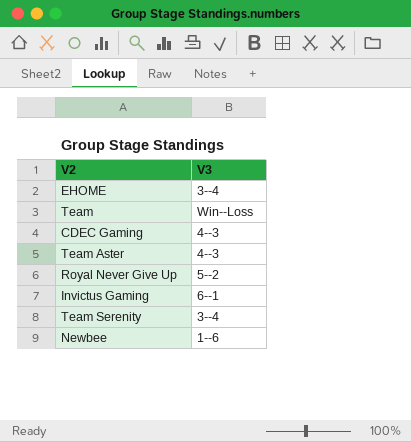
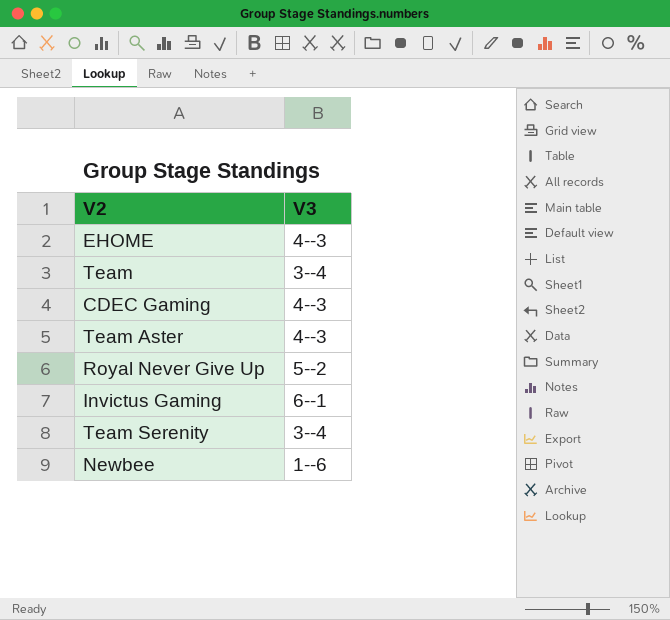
EHOME | V3: 3--4 -> 4--3
Team | V3: Win--Loss -> 3--4

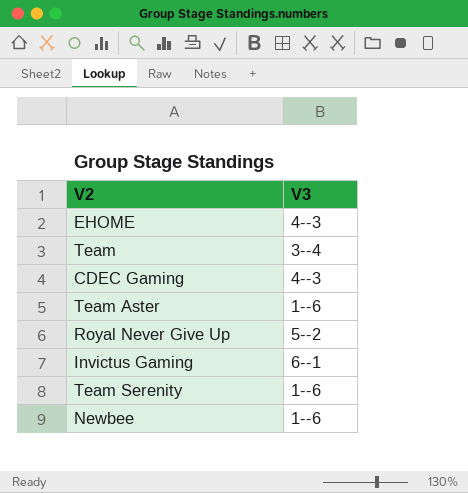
Team Aster | V3: 4--3 -> 1--6
Team Serenity | V3: 3--4 -> 1--6

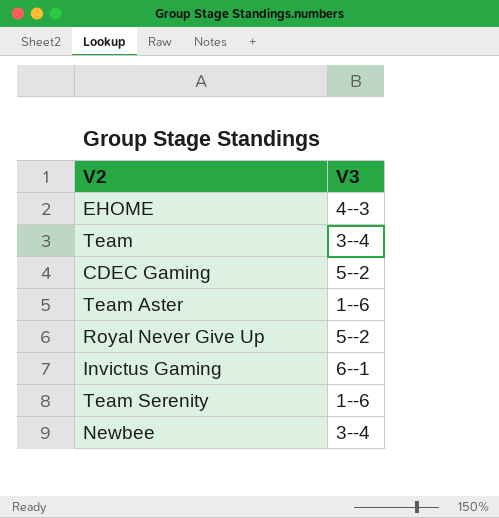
CDEC Gaming | V3: 4--3 -> 5--2
Newbee | V3: 1--6 -> 3--4

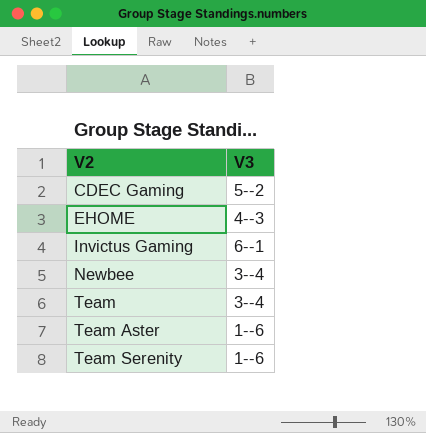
row order: none -> V2 ascending
row Royal Never Give Up: 5--2 -> none

